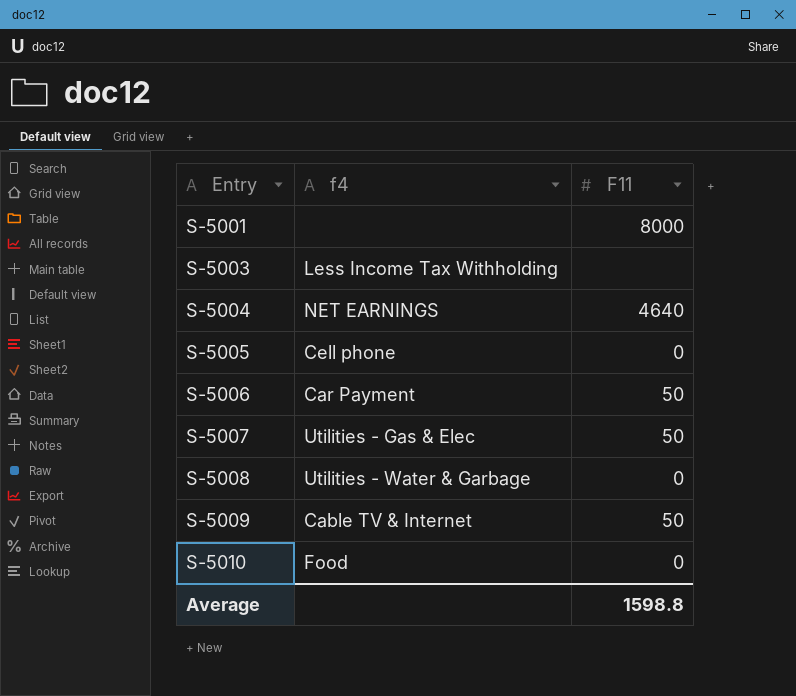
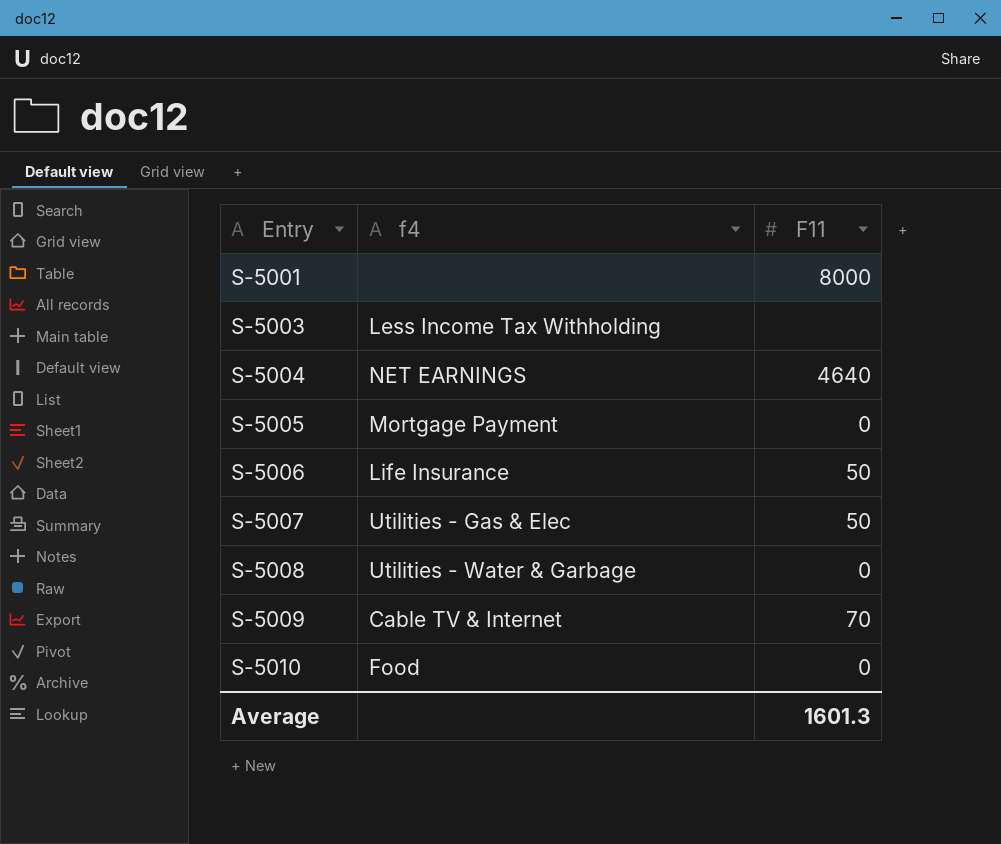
S-5005 | f4: Cell phone -> Mortgage Payment
S-5006 | f4: Car Payment -> Life Insurance
S-5009 | F11: 50 -> 70
Average | F11: 1598.8 -> 1601.3

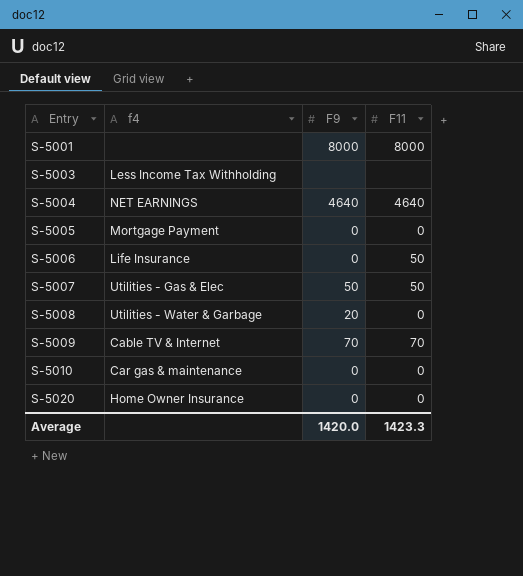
column F9 | position: none -> 3
S-5010 | f4: Food -> Car gas & maintenance
row S-5020: none -> Home Owner Insurance | 0 | 0
Average | F11: 1601.3 -> 1423.3

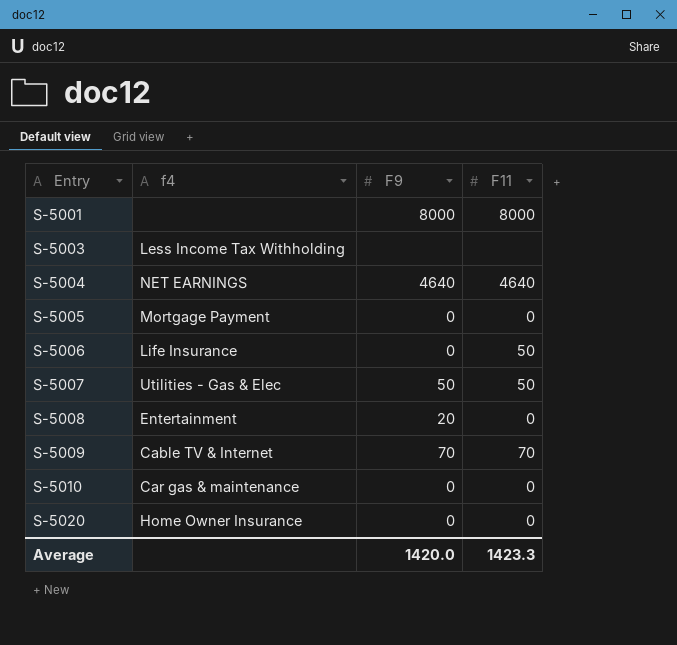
S-5008 | f4: Utilities - Water & Garbage -> Entertainment

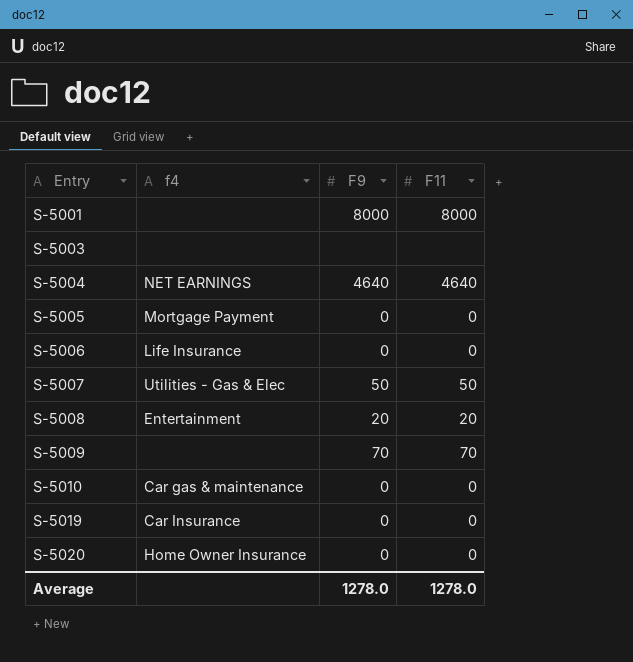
S-5003 | f4: Less Income Tax Withholding -> none
S-5006 | F11: 50 -> 0
S-5008 | F11: 0 -> 20
S-5009 | f4: Cable TV & Internet -> none
row S-5019: none -> Car Insurance | 0 | 0
Average | F9: 1420.0 -> 1278.0
Average | F11: 1423.3 -> 1278.0

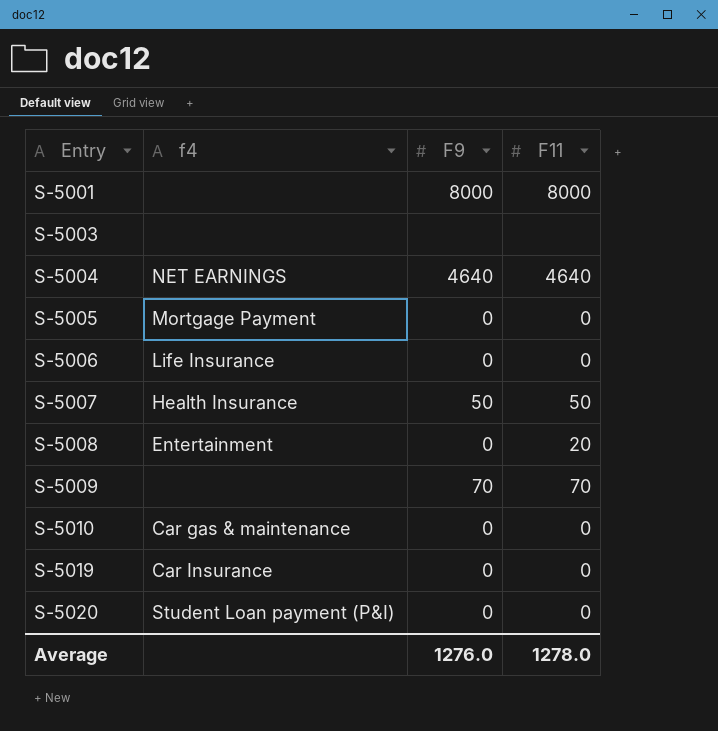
S-5007 | f4: Utilities - Gas & Elec -> Health Insurance
S-5008 | F9: 20 -> 0
S-5020 | f4: Home Owner Insurance -> Student Loan payment (P&I)
Average | F9: 1278.0 -> 1276.0

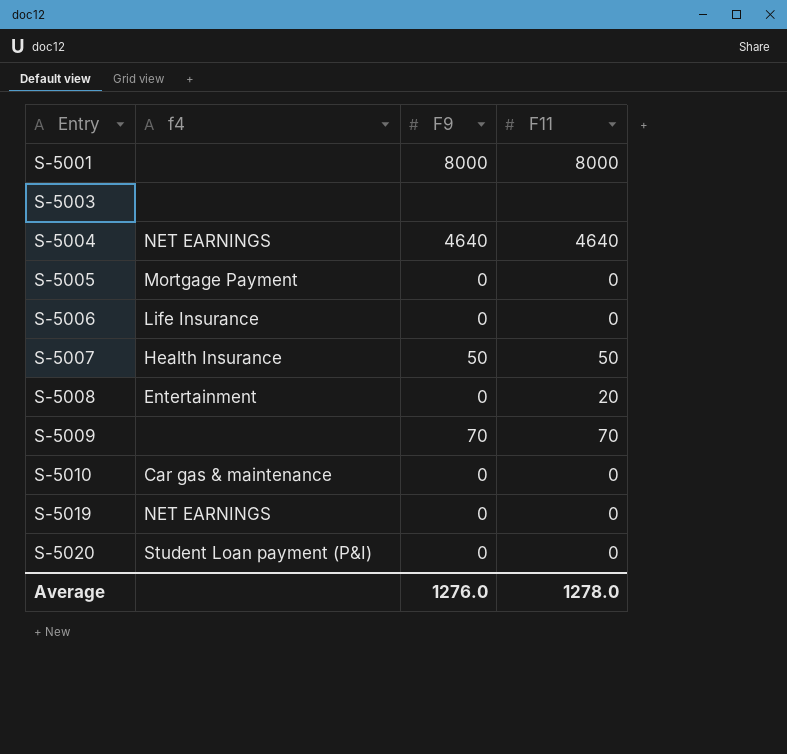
S-5019 | f4: Car Insurance -> NET EARNINGS

